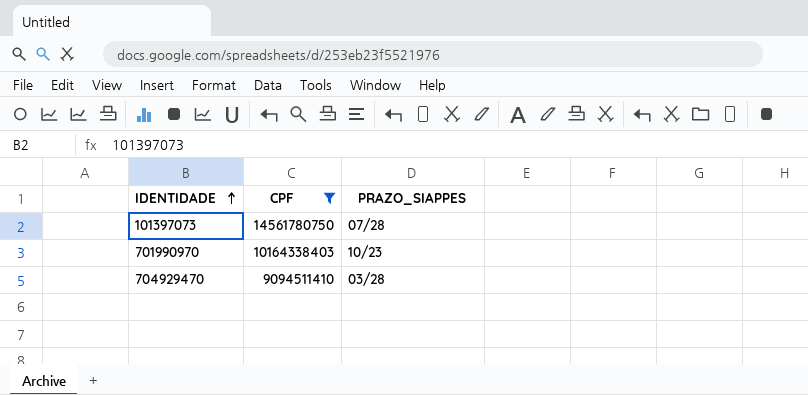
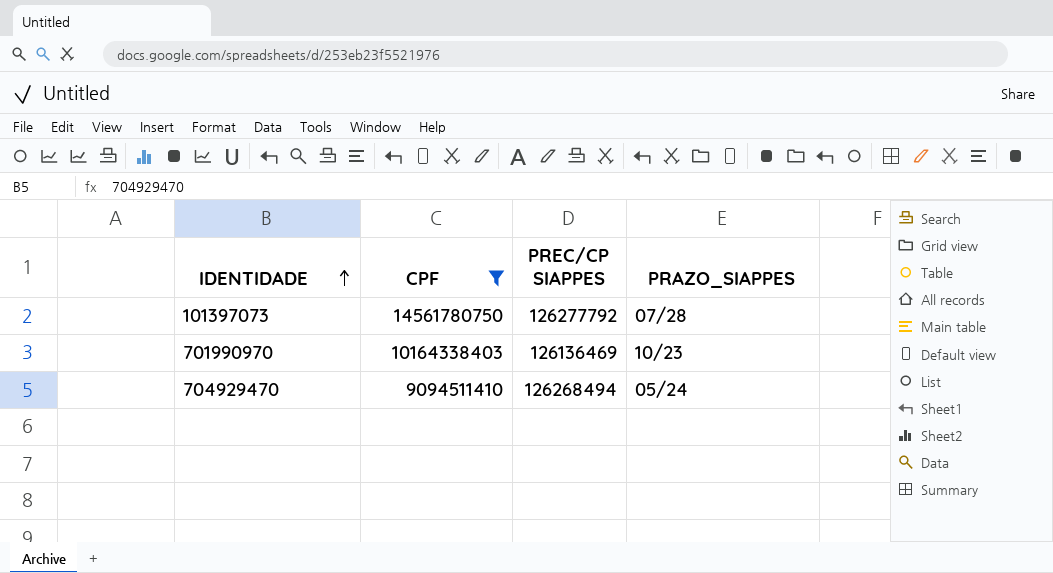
column PREC/CP SIAPPES | position: none -> 3
704929470 | PRAZO_SIAPPES: 03/28 -> 05/24

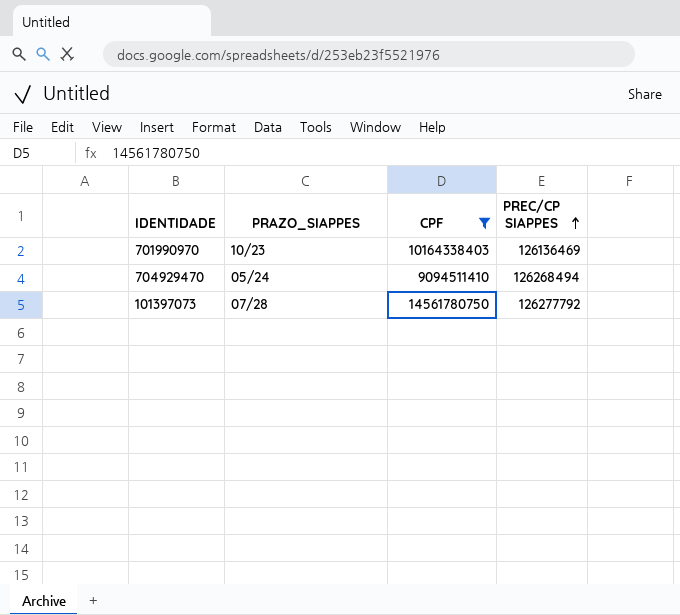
row order: IDENTIDADE ascending -> PREC/CP SIAPPES ascending
column PRAZO_SIAPPES | position: 4 -> 2

